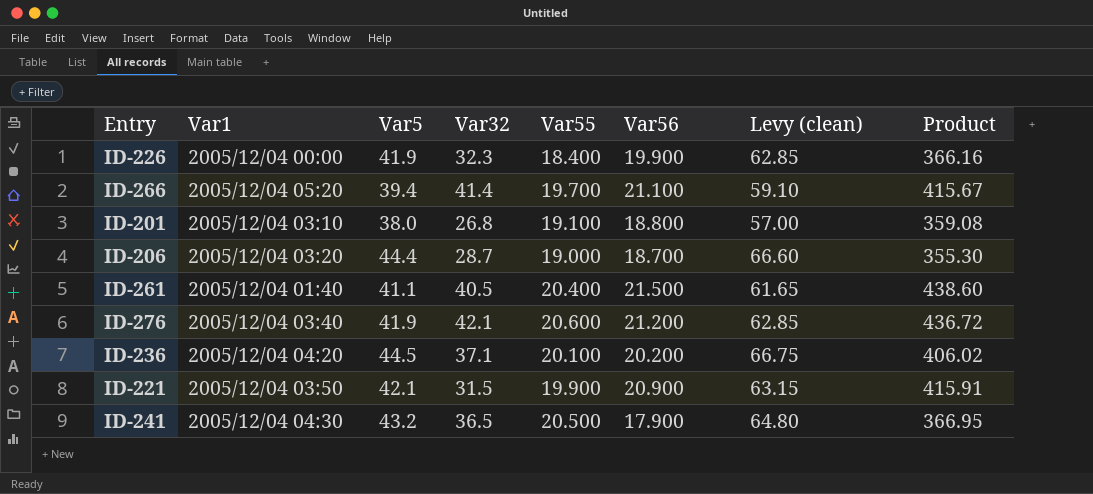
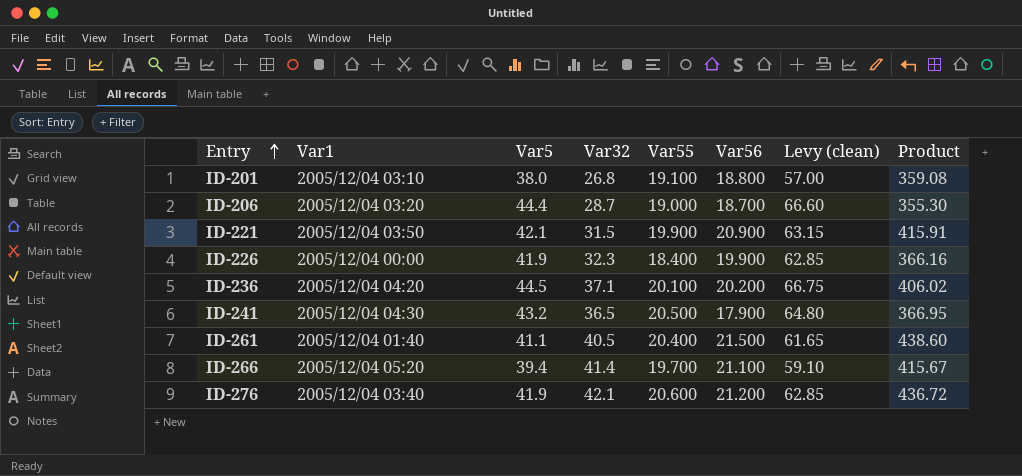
row order: none -> Entry ascending

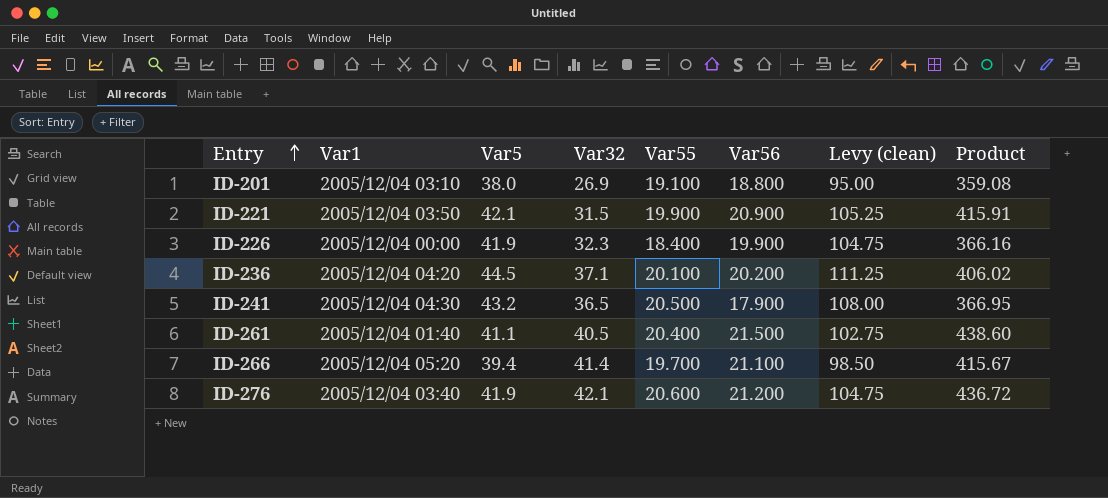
column Levy (clean) | formula: [Var5] * 1.5 -> [Var5] * 2.5
row ID-206: 2005/12/04 03:20 | 44.4 | 28.7 | 19.000 | 18.700 | 66.60 | 355.30 -> none
ID-201 | Var32: 26.8 -> 26.9

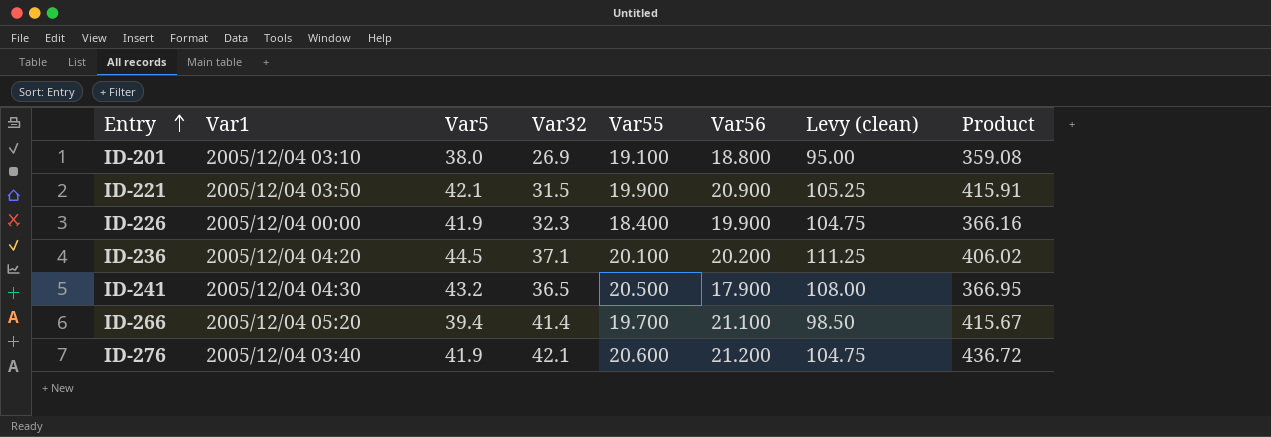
row ID-261: 2005/12/04 01:40 | 41.1 | 40.5 | 20.400 | 21.500 | 102.75 | 438.60 -> none

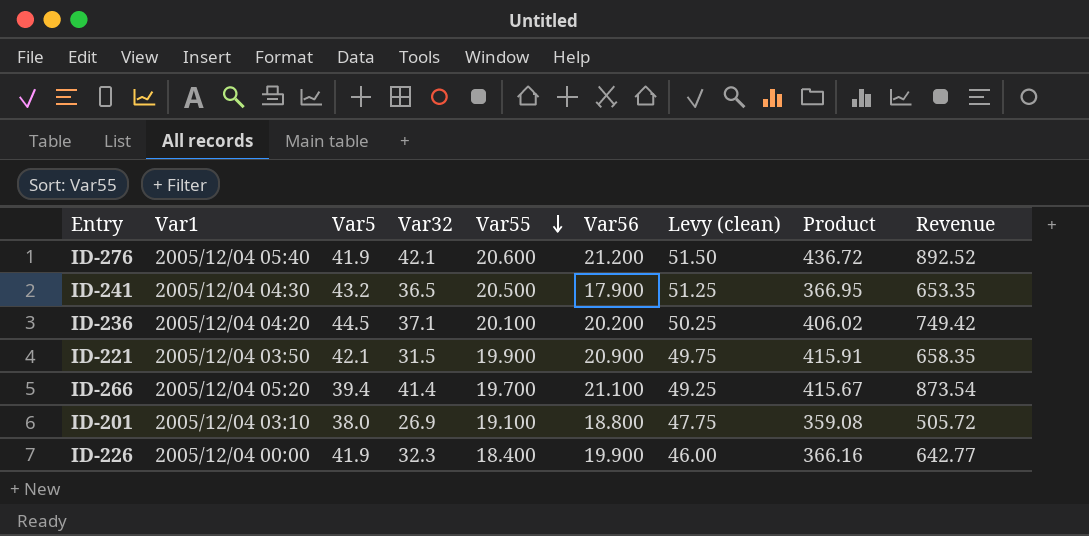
row order: Entry ascending -> Var55 descending
column Levy (clean) | formula: [Var5] * 2.5 -> [Var55] * 2.5
column Revenue | formula: none -> [Var32] * [Var56]
ID-276 | Var1: 2005/12/04 03:40 -> 2005/12/04 05:40

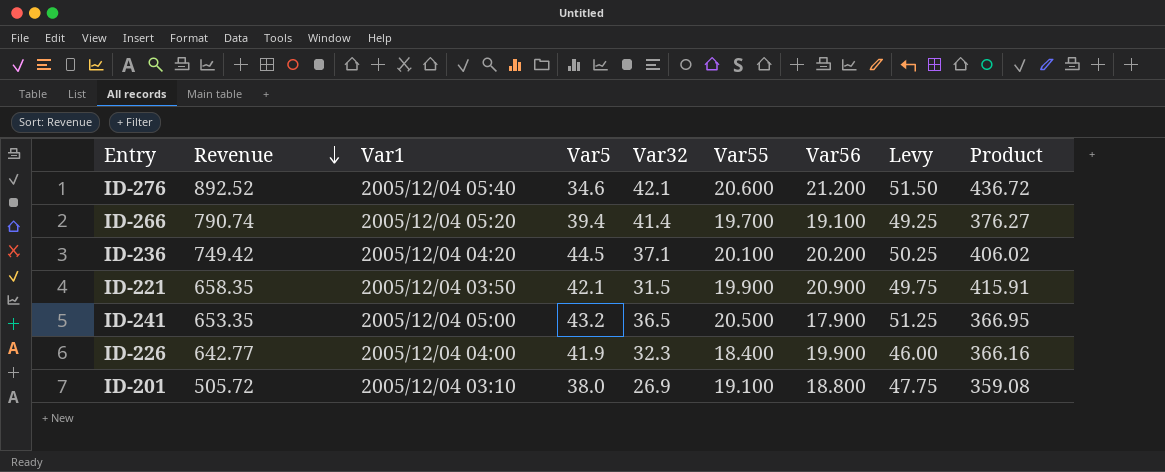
row order: Var55 descending -> Revenue descending
column Revenue | position: 9 -> 2
column name: Levy (clean) -> Levy
ID-276 | Var5: 41.9 -> 34.6
ID-266 | Revenue: 873.54 -> 790.74
ID-266 | Var56: 21.100 -> 19.100
ID-266 | Product: 415.67 -> 376.27
ID-241 | Var1: 2005/12/04 04:30 -> 2005/12/04 05:00
ID-226 | Var1: 2005/12/04 00:00 -> 2005/12/04 04:00

